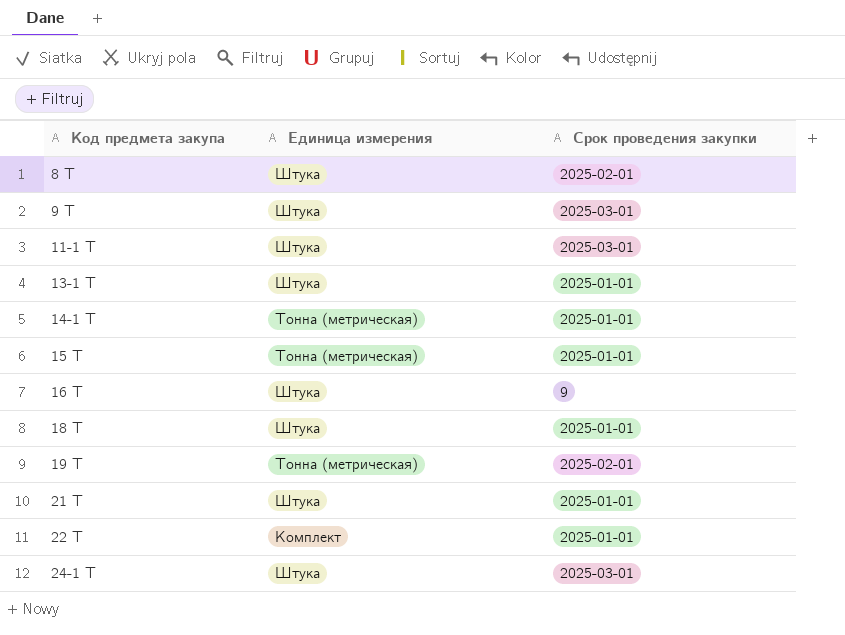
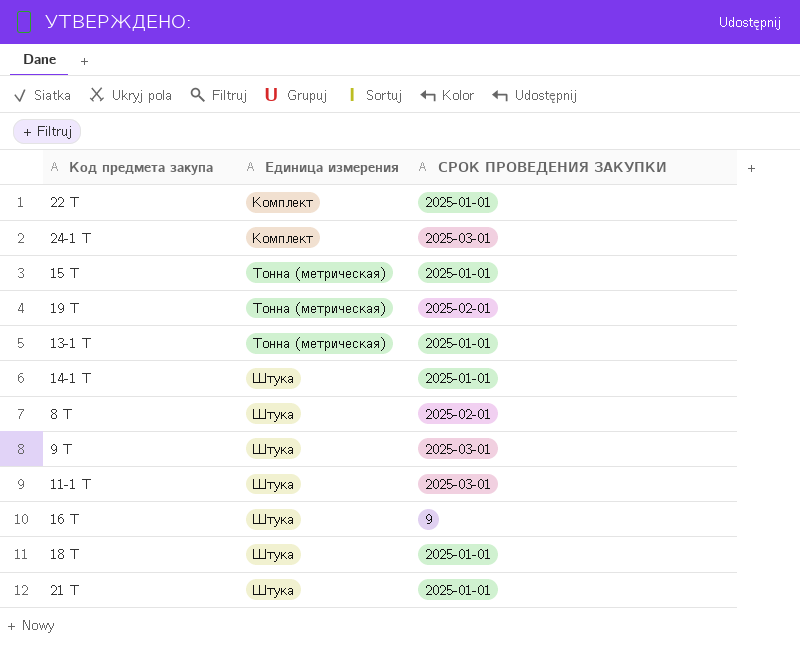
row order: Код предмета закупа ascending -> Единица измерения ascending
column name: Срок проведения закупки -> СРОК ПРОВЕДЕНИЯ ЗАКУПКИ
24-1 Т | Единица измерения: Штука -> Комплект
13-1 Т | Единица измерения: Штука -> Тонна (метрическая)
14-1 Т | Единица измерения: Тонна (метрическая) -> Штука

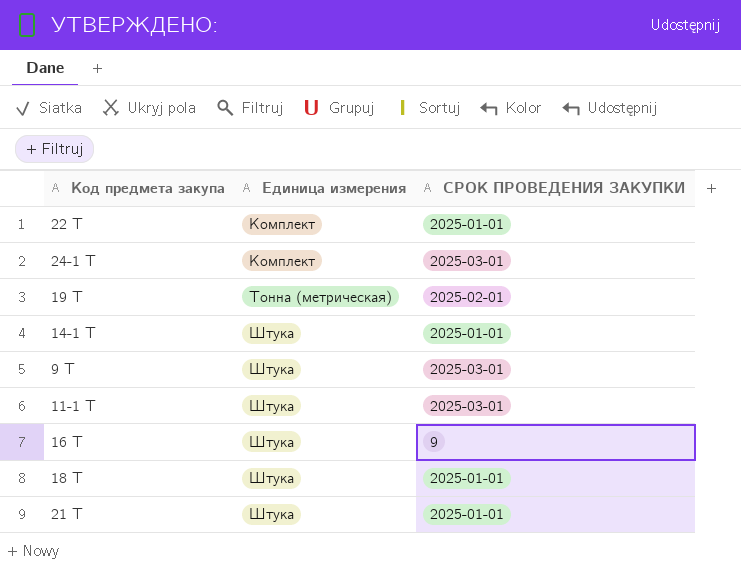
row 15 Т: Тонна (метрическая) | 2025-01-01 -> none
row 13-1 Т: Тонна (метрическая) | 2025-01-01 -> none
row 8 Т: Штука | 2025-02-01 -> none

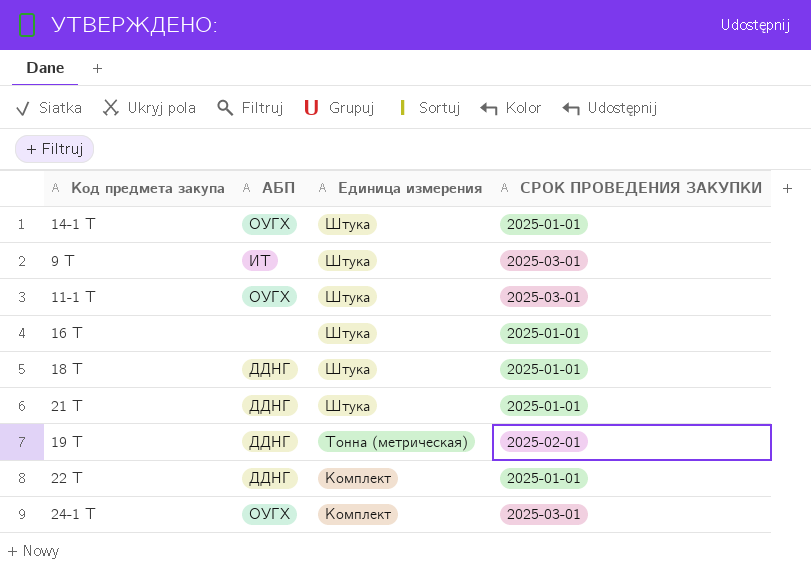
row order: Единица измерения ascending -> Единица измерения descending
column АБП | position: none -> 2
16 Т | СРОК ПРОВЕДЕНИЯ ЗАКУПКИ: 9 -> 2025-01-01

